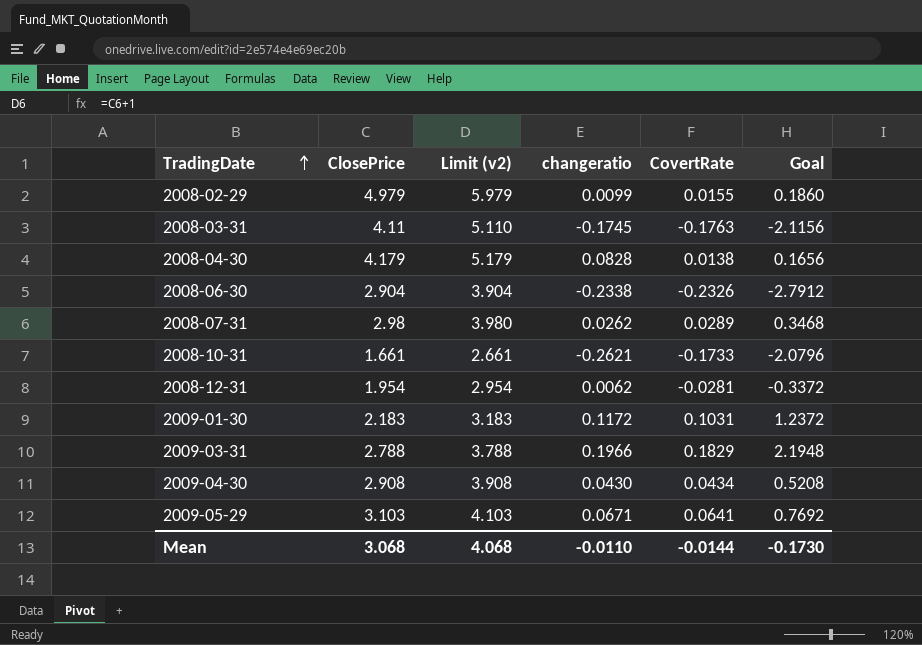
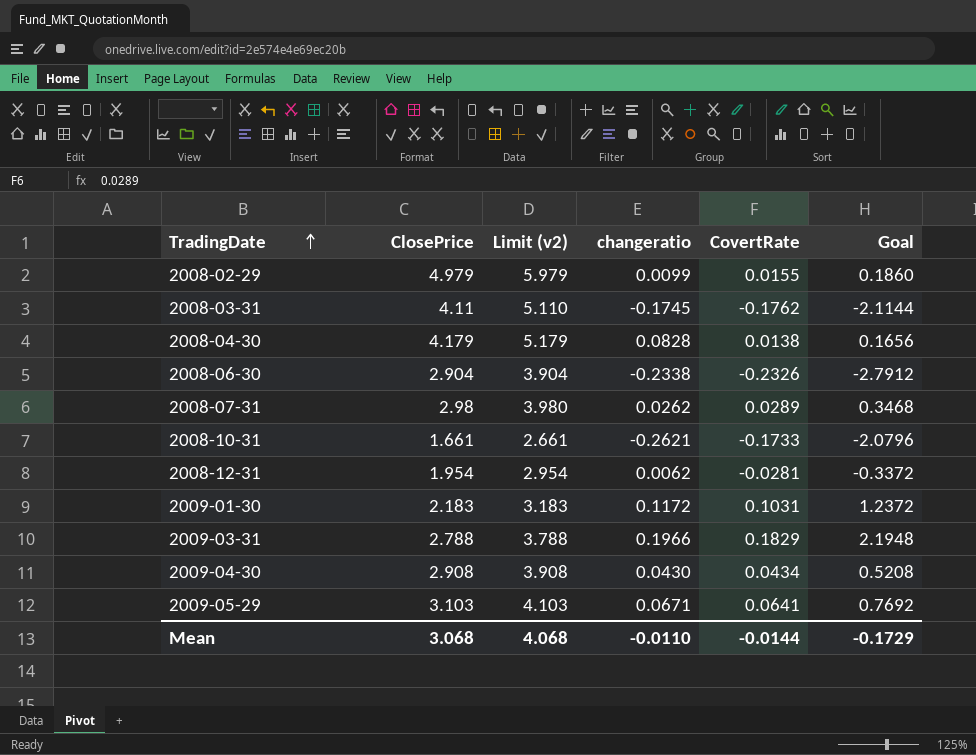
2008-03-31 | CovertRate: -0.1763 -> -0.1762
2008-03-31 | Goal: -2.1156 -> -2.1144
Mean | Goal: -0.1730 -> -0.1729

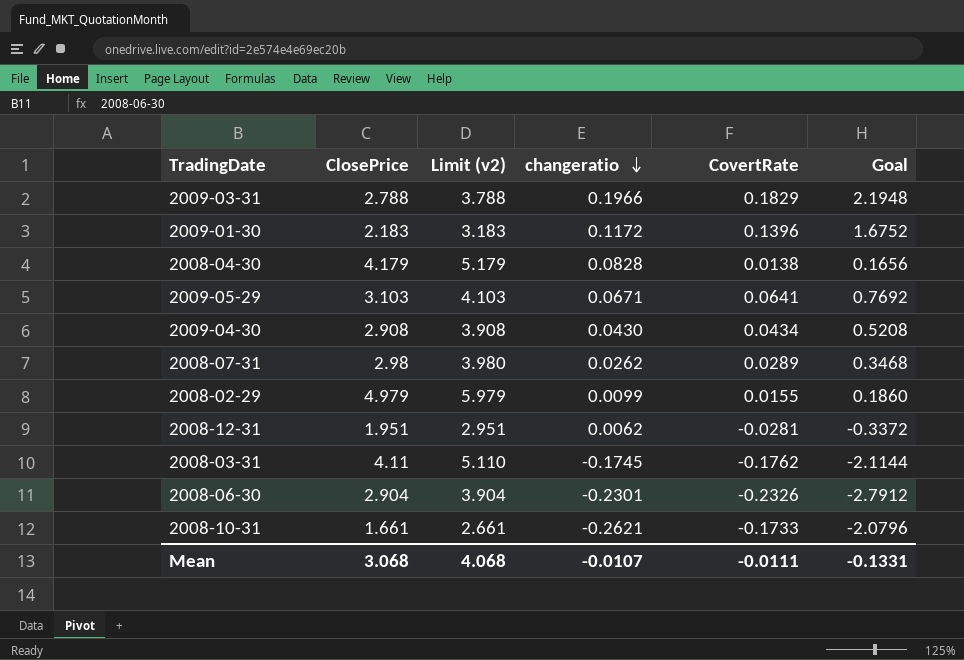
row order: TradingDate ascending -> changeratio descending
2009-01-30 | CovertRate: 0.1031 -> 0.1396
2009-01-30 | Goal: 1.2372 -> 1.6752
2008-12-31 | ClosePrice: 1.954 -> 1.951
2008-12-31 | Limit (v2): 2.954 -> 2.951
2008-06-30 | changeratio: -0.2338 -> -0.2301
Mean | changeratio: -0.0110 -> -0.0107
Mean | CovertRate: -0.0144 -> -0.0111
Mean | Goal: -0.1729 -> -0.1331

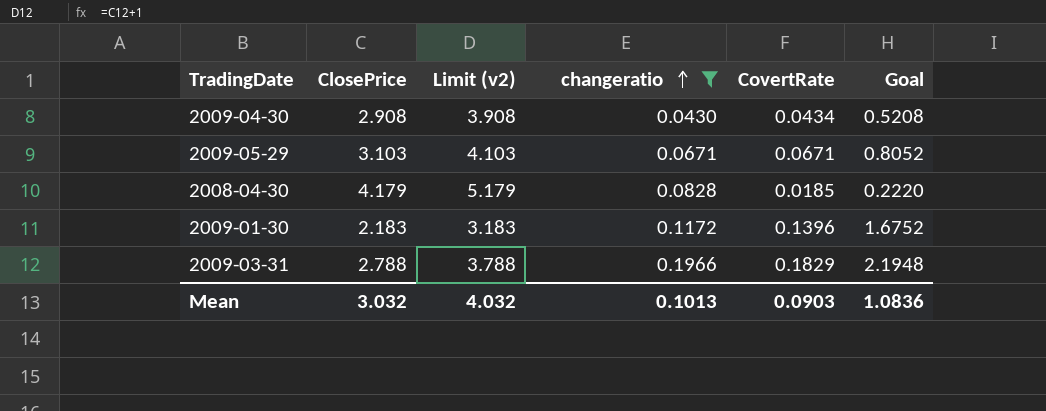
filter: none -> changeratio >= 0.0430
row order: changeratio descending -> changeratio ascending
2009-05-29 | CovertRate: 0.0641 -> 0.0671
2009-05-29 | Goal: 0.7692 -> 0.8052
2008-04-30 | CovertRate: 0.0138 -> 0.0185
2008-04-30 | Goal: 0.1656 -> 0.2220
Mean | ClosePrice: 3.068 -> 3.032
Mean | Limit (v2): 4.068 -> 4.032
Mean | changeratio: -0.0107 -> 0.1013
Mean | CovertRate: -0.0111 -> 0.0903
Mean | Goal: -0.1331 -> 1.0836

